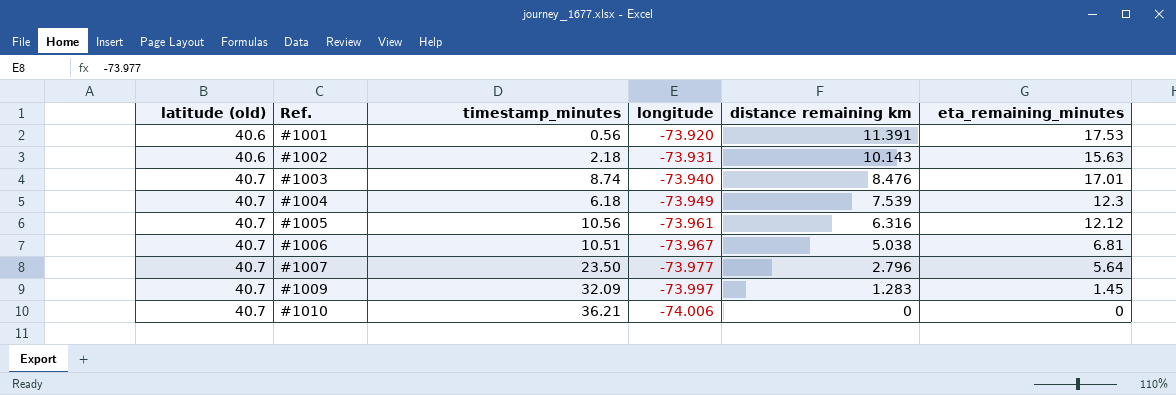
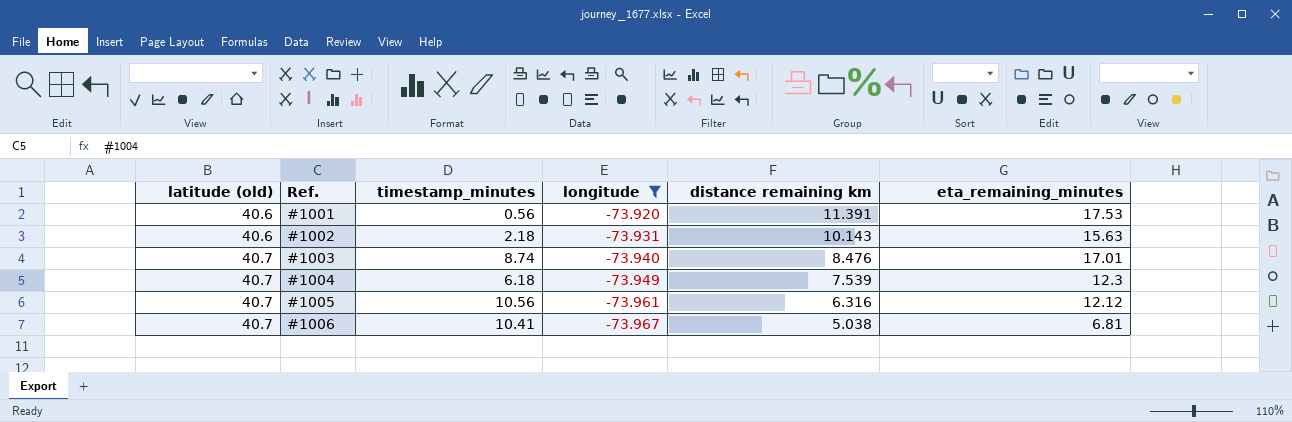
filter: none -> longitude >= -73.967
#1006 | timestamp_minutes: 10.51 -> 10.41

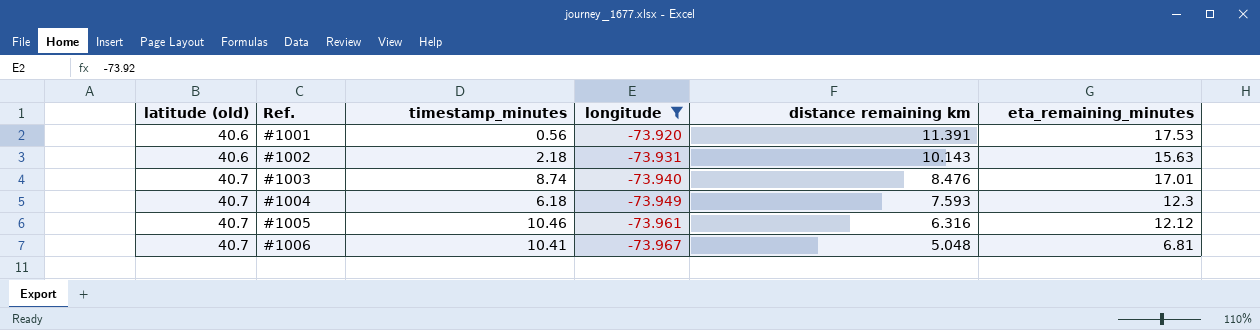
#1004 | distance remaining km: 7.539 -> 7.593
#1005 | timestamp_minutes: 10.56 -> 10.46
#1006 | distance remaining km: 5.038 -> 5.048

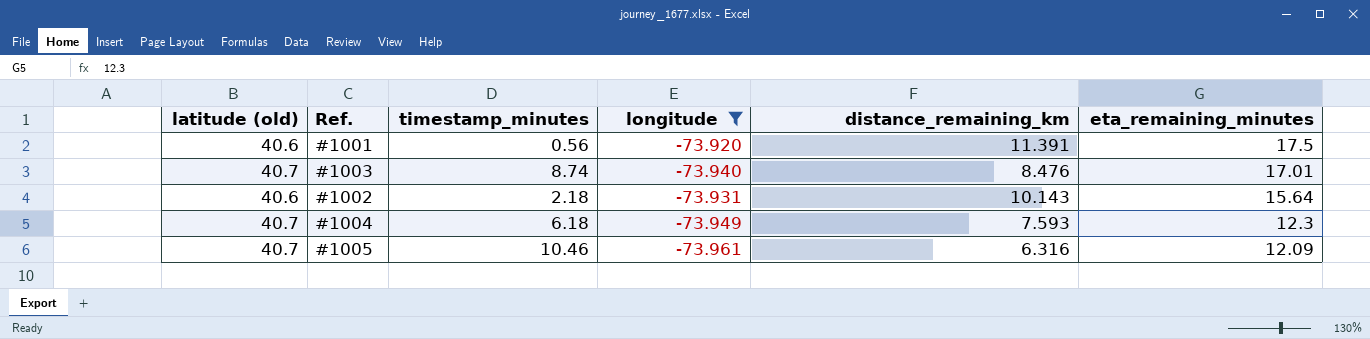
row order: latitude (old) ascending -> eta_remaining_minutes descending
column name: distance remaining km -> distance_remaining_km
row #1006: 40.7 | 10.41 | -73.967 | 5.048 | 6.81 -> none
#1001 | eta_remaining_minutes: 17.53 -> 17.5
#1002 | eta_remaining_minutes: 15.63 -> 15.64
#1005 | eta_remaining_minutes: 12.12 -> 12.09

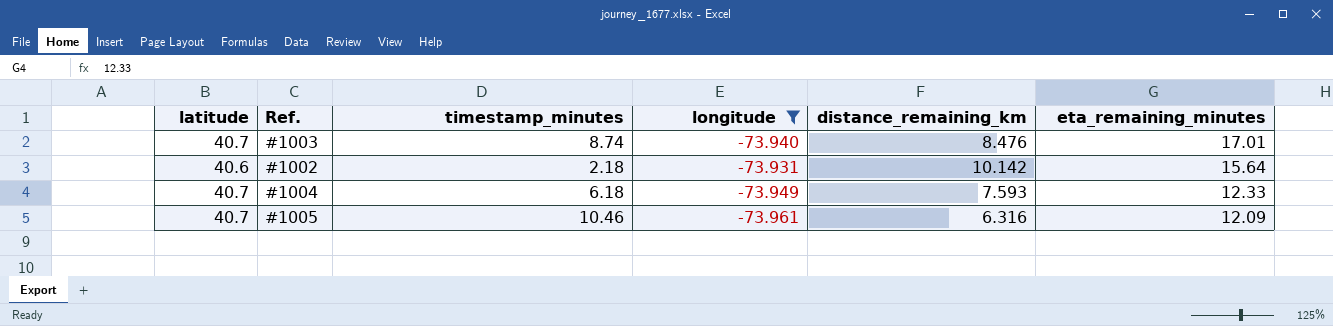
column name: latitude (old) -> latitude
row #1001: 40.6 | 0.56 | -73.920 | 11.391 | 17.5 -> none
#1002 | distance_remaining_km: 10.143 -> 10.142
#1004 | eta_remaining_minutes: 12.3 -> 12.33

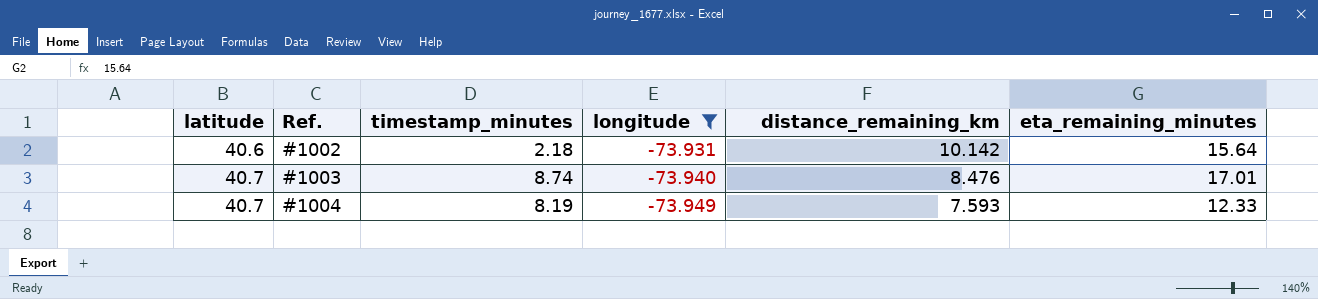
row order: eta_remaining_minutes descending -> latitude ascending
row #1005: 40.7 | 10.46 | -73.961 | 6.316 | 12.09 -> none
#1004 | timestamp_minutes: 6.18 -> 8.19

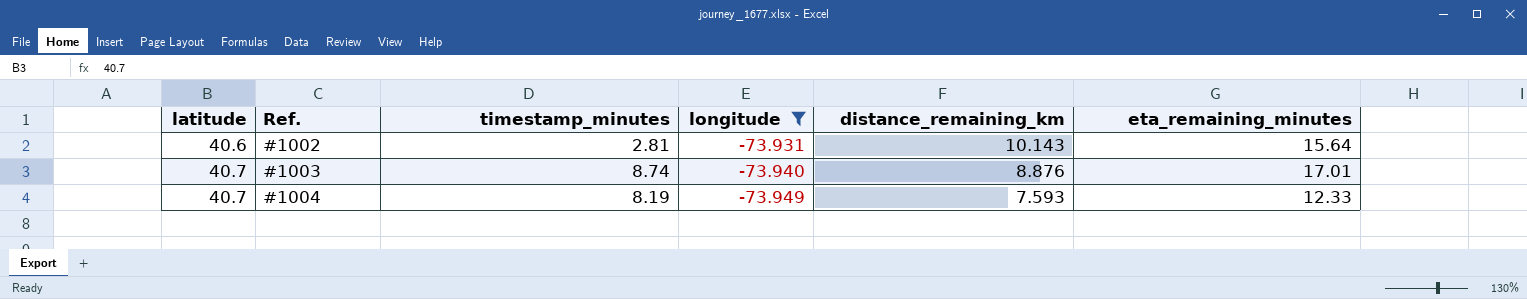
#1002 | timestamp_minutes: 2.18 -> 2.81
#1002 | distance_remaining_km: 10.142 -> 10.143
#1003 | distance_remaining_km: 8.476 -> 8.876

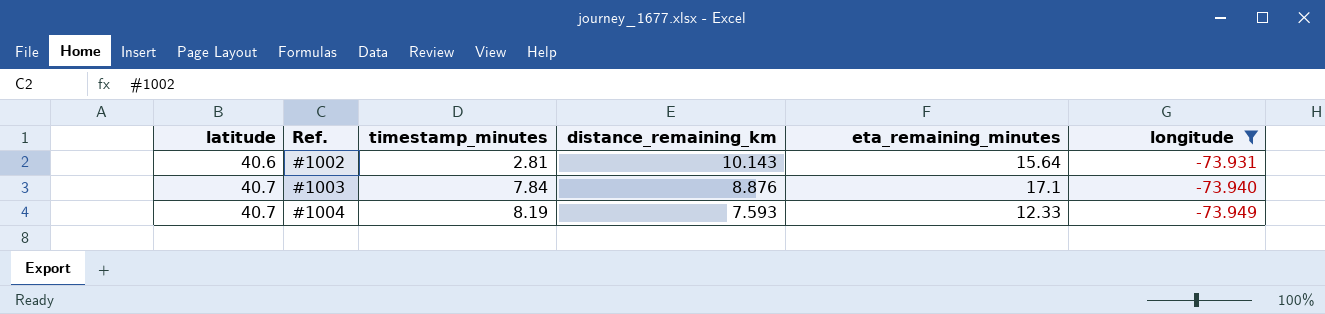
column longitude | position: 4 -> 6
#1003 | timestamp_minutes: 8.74 -> 7.84
#1003 | eta_remaining_minutes: 17.01 -> 17.1

